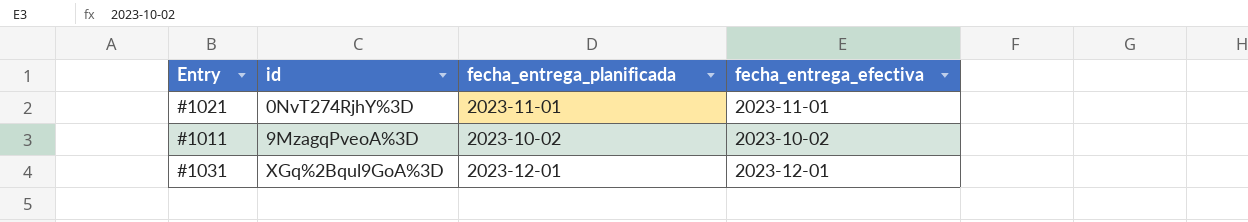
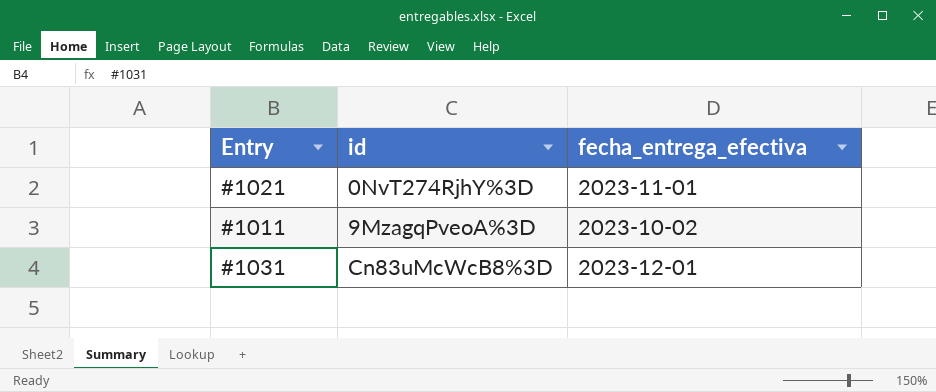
column fecha_entrega_planificada | position: 3 -> none
#1031 | id: XGq%2Bqul9GoA%3D -> Cn83uMcWcB8%3D

